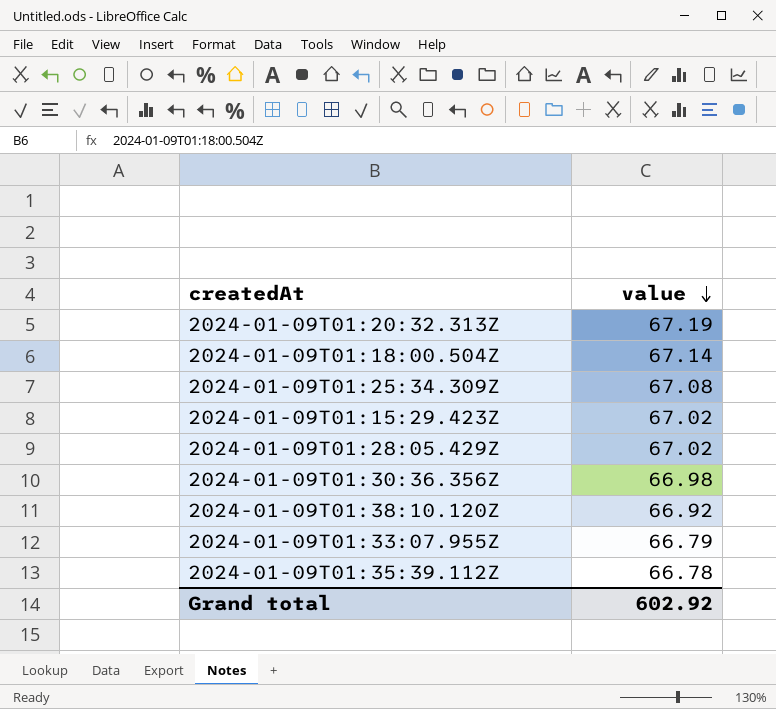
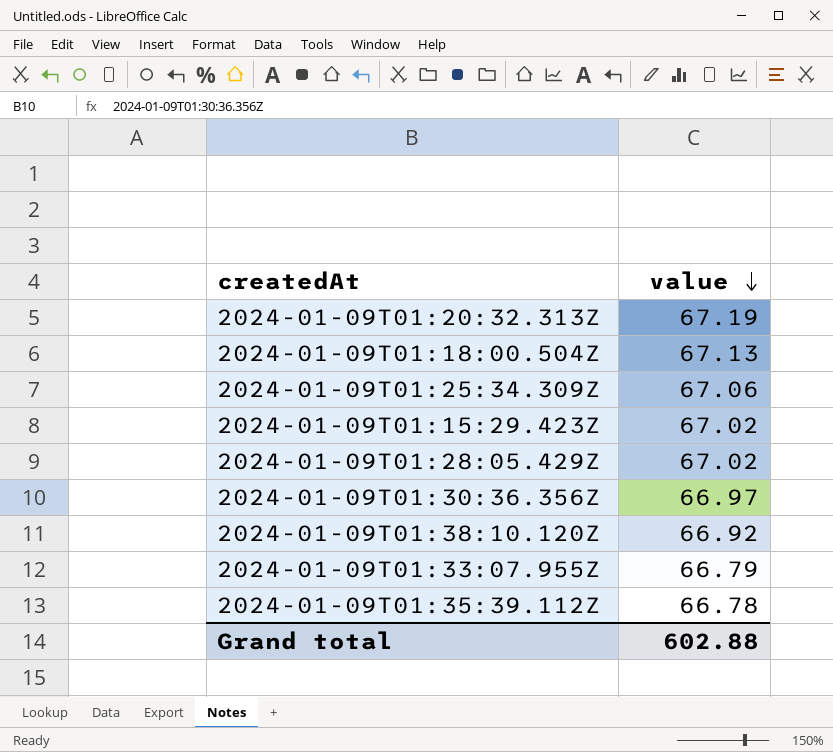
2024-01-09T01:18:00.504Z | value: 67.14 -> 67.13
2024-01-09T01:25:34.309Z | value: 67.08 -> 67.06
2024-01-09T01:30:36.356Z | value: 66.98 -> 66.97
Grand total | value: 602.92 -> 602.88

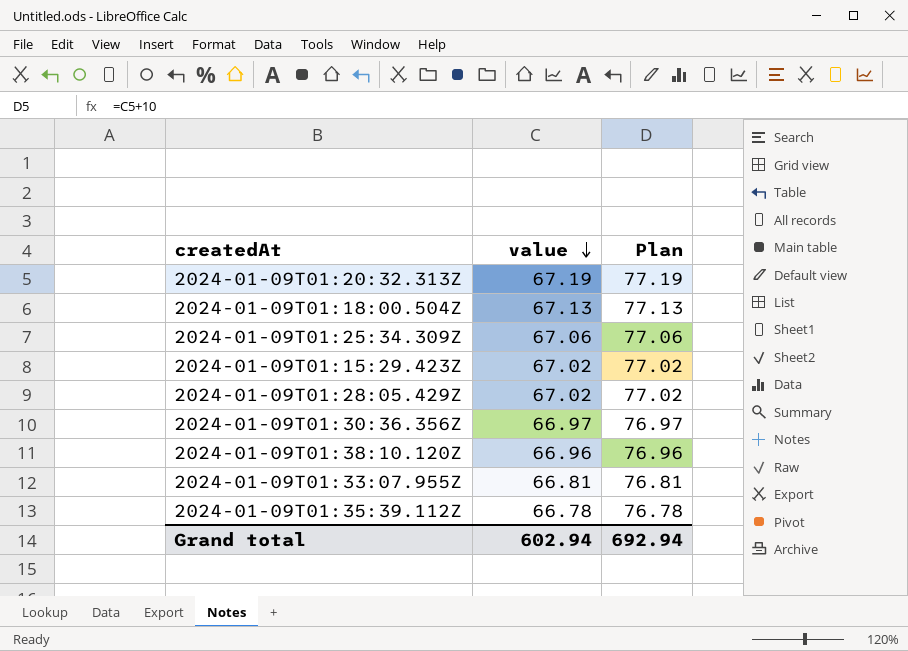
column Plan | formula: none -> [value] + 10
2024-01-09T01:38:10.120Z | value: 66.92 -> 66.96
2024-01-09T01:33:07.955Z | value: 66.79 -> 66.81
Grand total | value: 602.88 -> 602.94

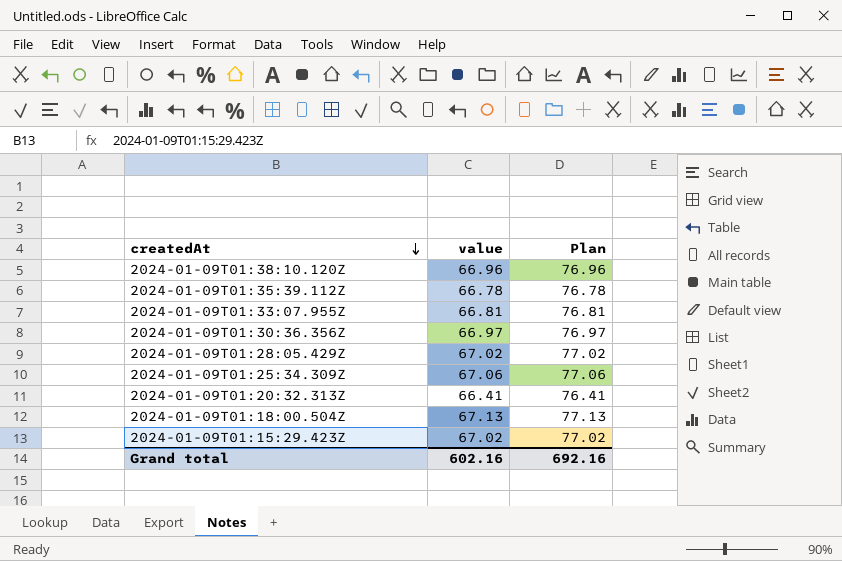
row order: value descending -> createdAt descending
2024-01-09T01:20:32.313Z | value: 67.19 -> 66.41
2024-01-09T01:20:32.313Z | Plan: 77.19 -> 76.41
Grand total | value: 602.94 -> 602.16
Grand total | Plan: 692.94 -> 692.16

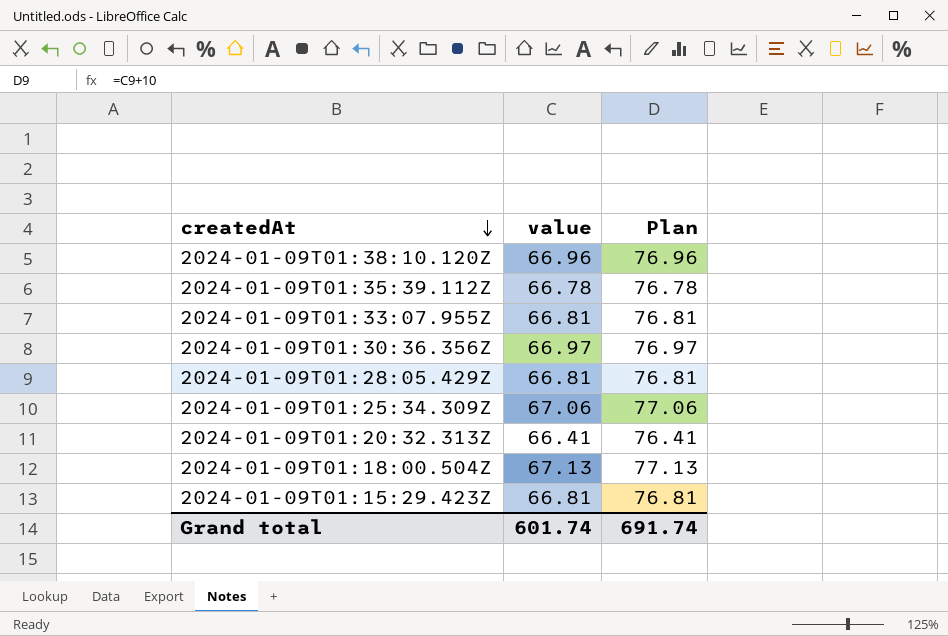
2024-01-09T01:28:05.429Z | value: 67.02 -> 66.81
2024-01-09T01:28:05.429Z | Plan: 77.02 -> 76.81
2024-01-09T01:15:29.423Z | value: 67.02 -> 66.81
2024-01-09T01:15:29.423Z | Plan: 77.02 -> 76.81
Grand total | value: 602.16 -> 601.74
Grand total | Plan: 692.16 -> 691.74

